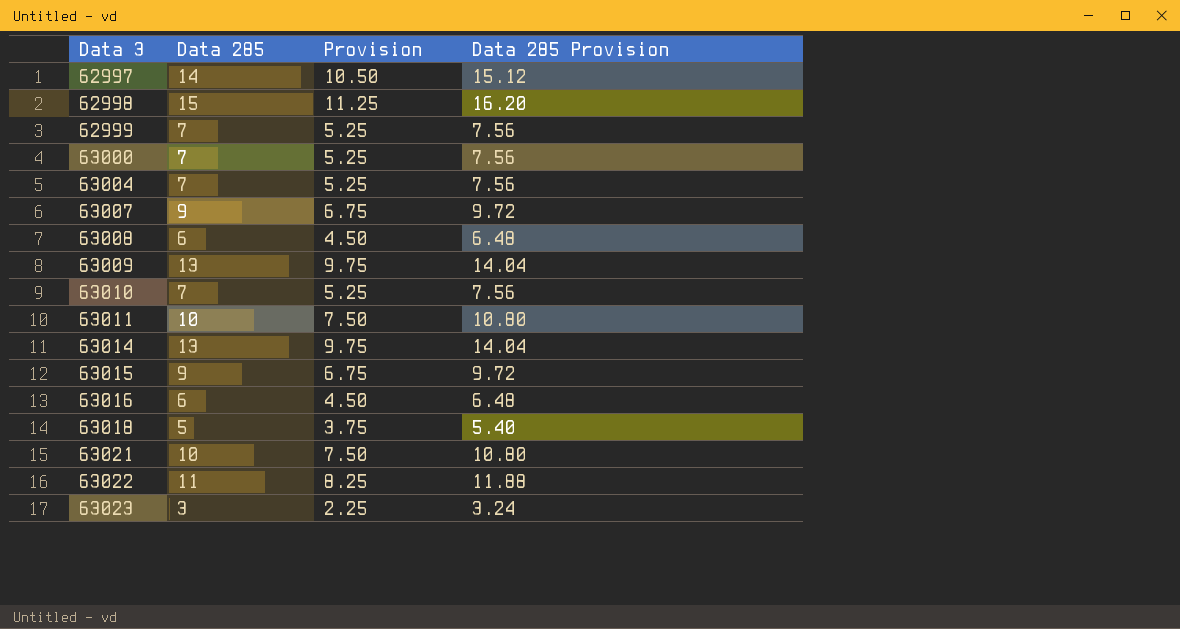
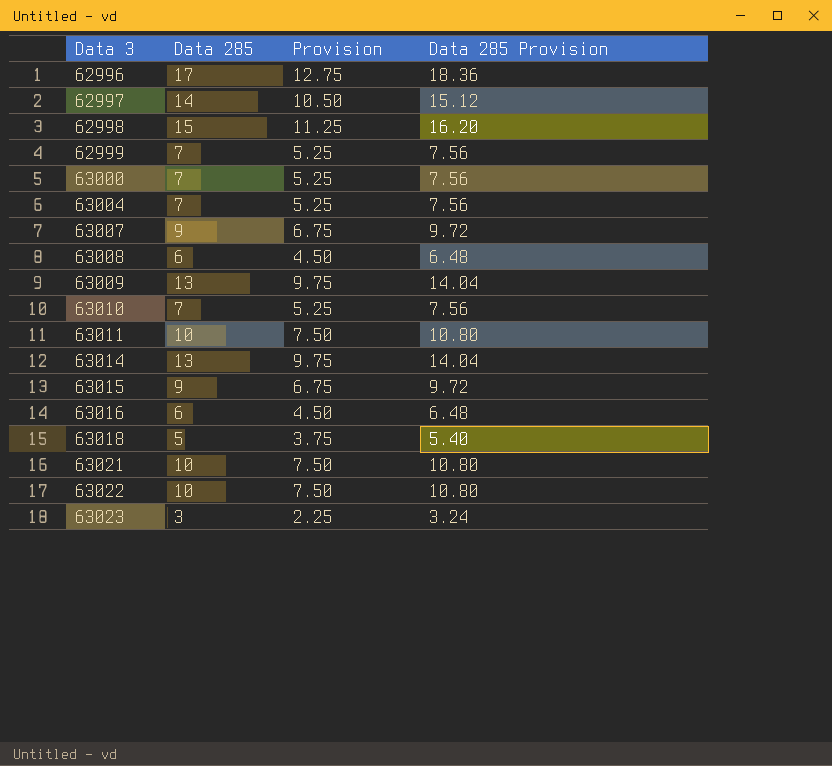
row 62996: none -> 17 | 12.75 | 18.36
63022 | Data 285: 11 -> 10
63022 | Provision: 8.25 -> 7.50
63022 | Data 285 Provision: 11.88 -> 10.80

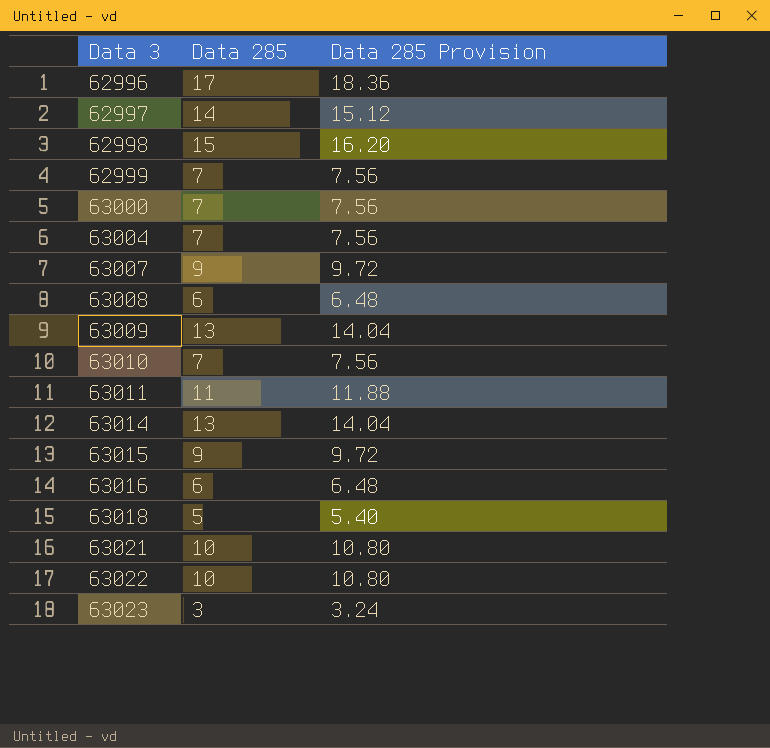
column Provision | formula: [Data 285] * 0.75 -> none
63011 | Data 285: 10 -> 11
63011 | Data 285 Provision: 10.80 -> 11.88

